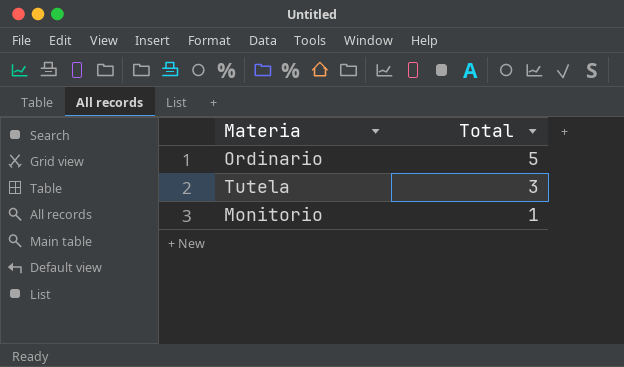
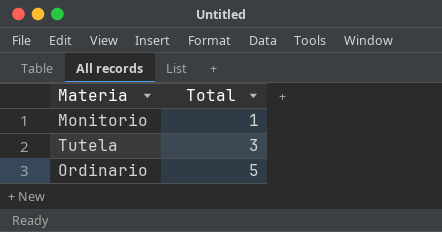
row order: Total descending -> Total ascending

